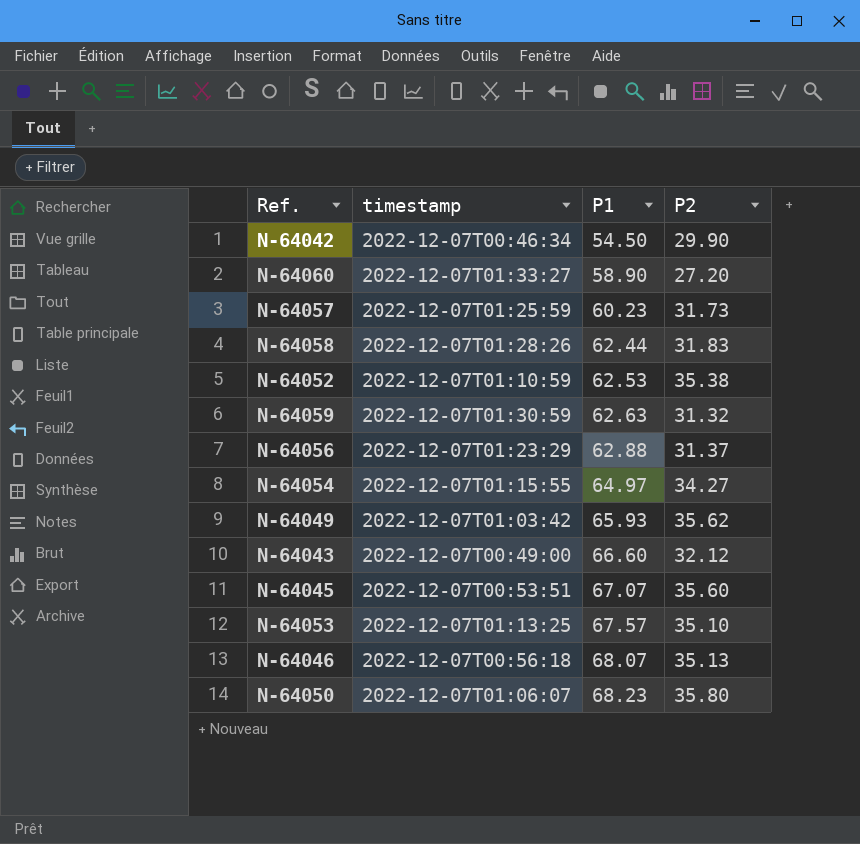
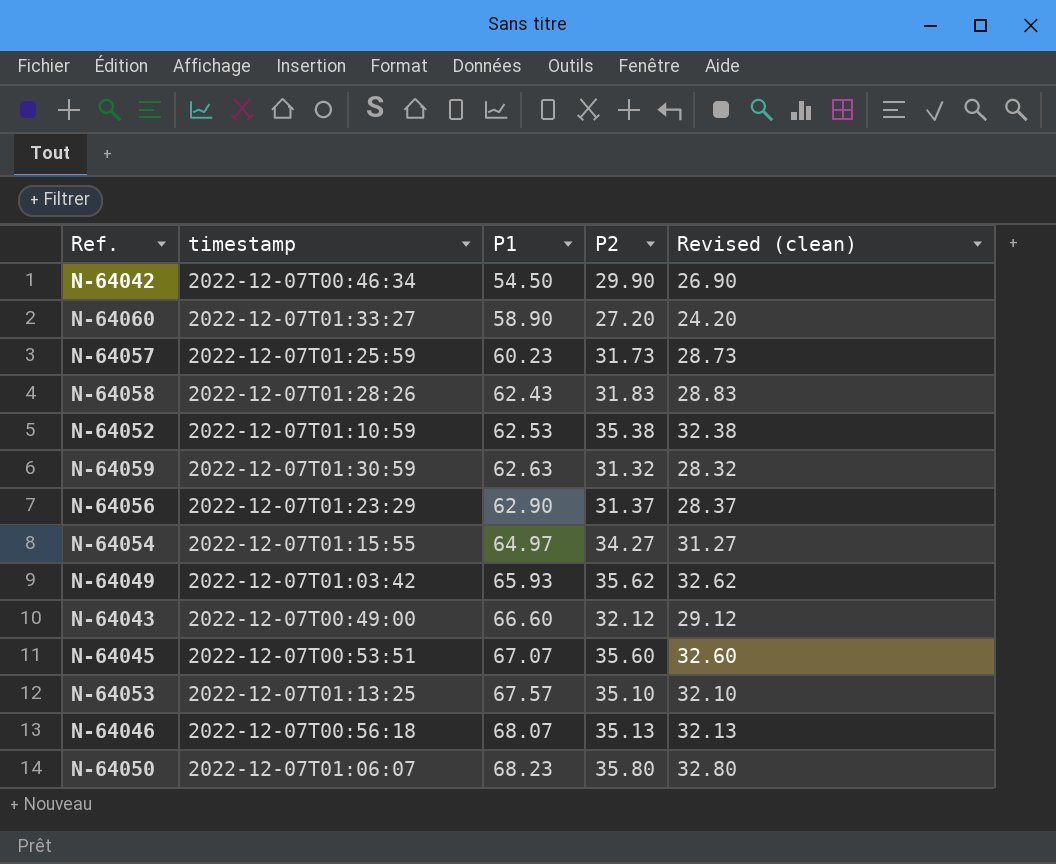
column Revised (clean) | formula: none -> [P2] - 3
N-64058 | P1: 62.44 -> 62.43
N-64056 | P1: 62.88 -> 62.90

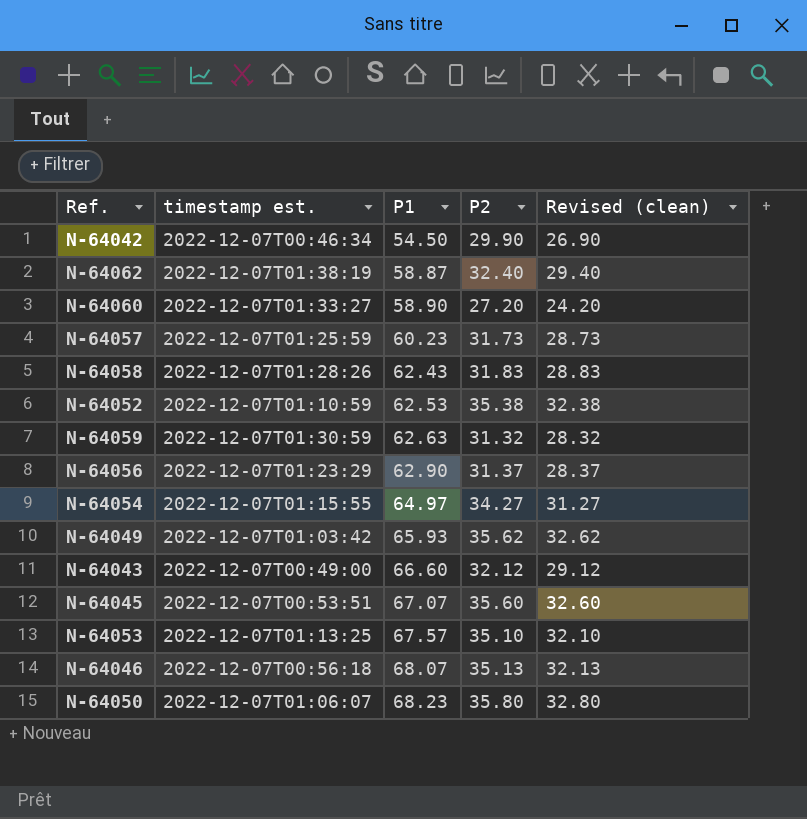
column name: timestamp -> timestamp est.
row N-64062: none -> 2022-12-07T01:38:19 | 58.87 | 32.40 | 29.40

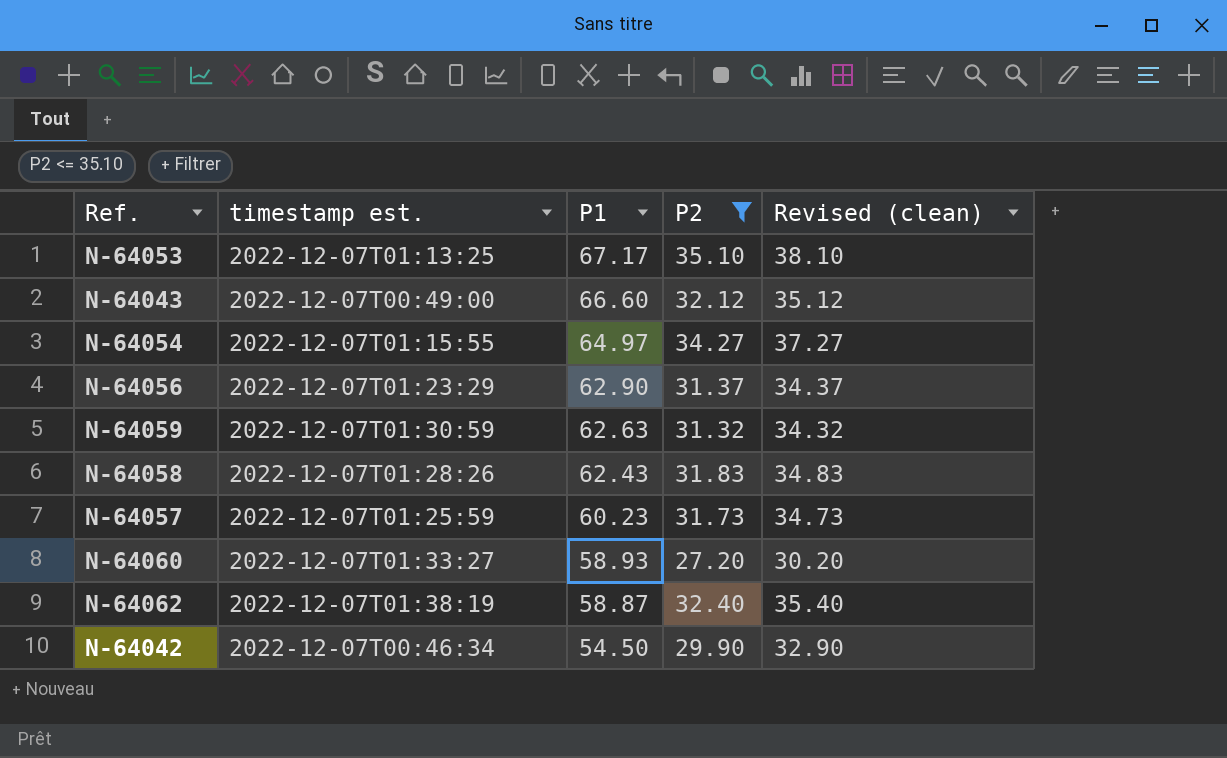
filter: none -> P2 <= 35.10
row order: P1 ascending -> P1 descending
column Revised (clean) | formula: [P2] - 3 -> [P2] + 3
N-64053 | P1: 67.57 -> 67.17
N-64060 | P1: 58.90 -> 58.93

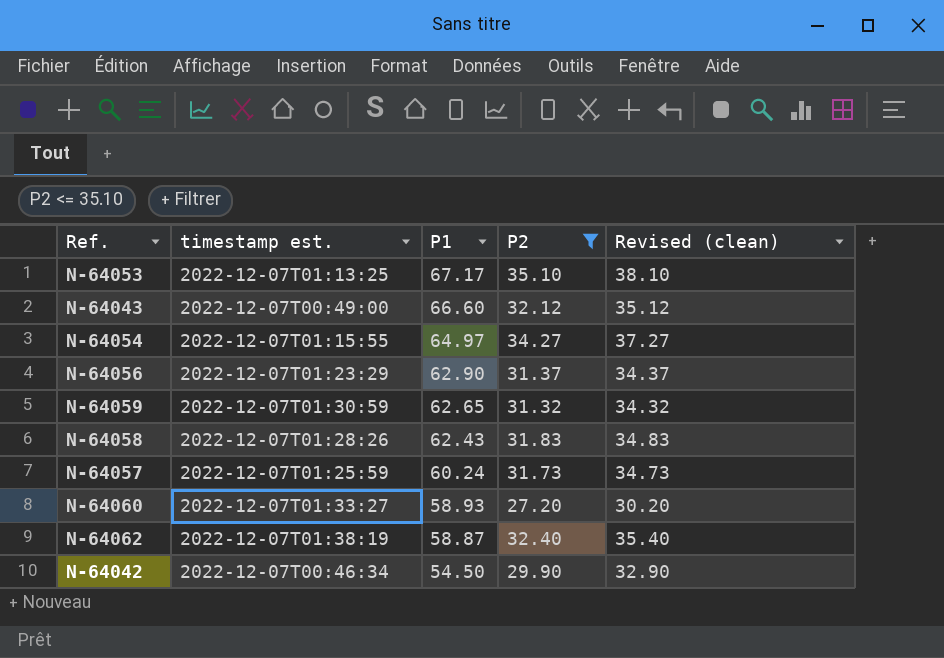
N-64059 | P1: 62.63 -> 62.65
N-64057 | P1: 60.23 -> 60.24

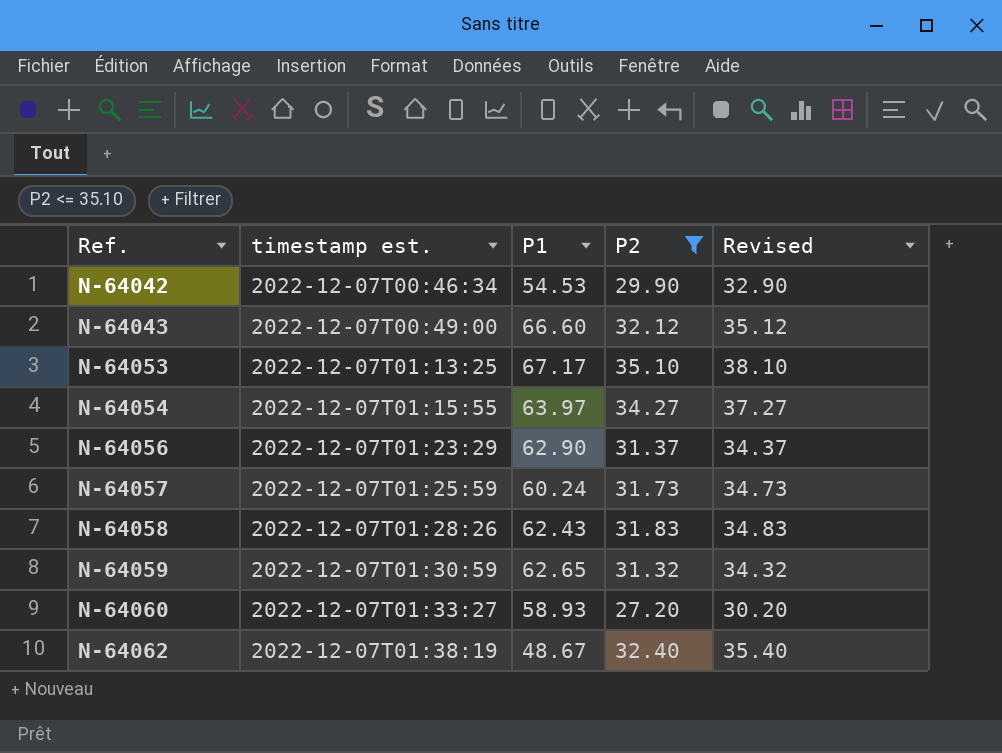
row order: P1 descending -> Ref. ascending
column name: Revised (clean) -> Revised
N-64042 | P1: 54.50 -> 54.53
N-64054 | P1: 64.97 -> 63.97
N-64062 | P1: 58.87 -> 48.67

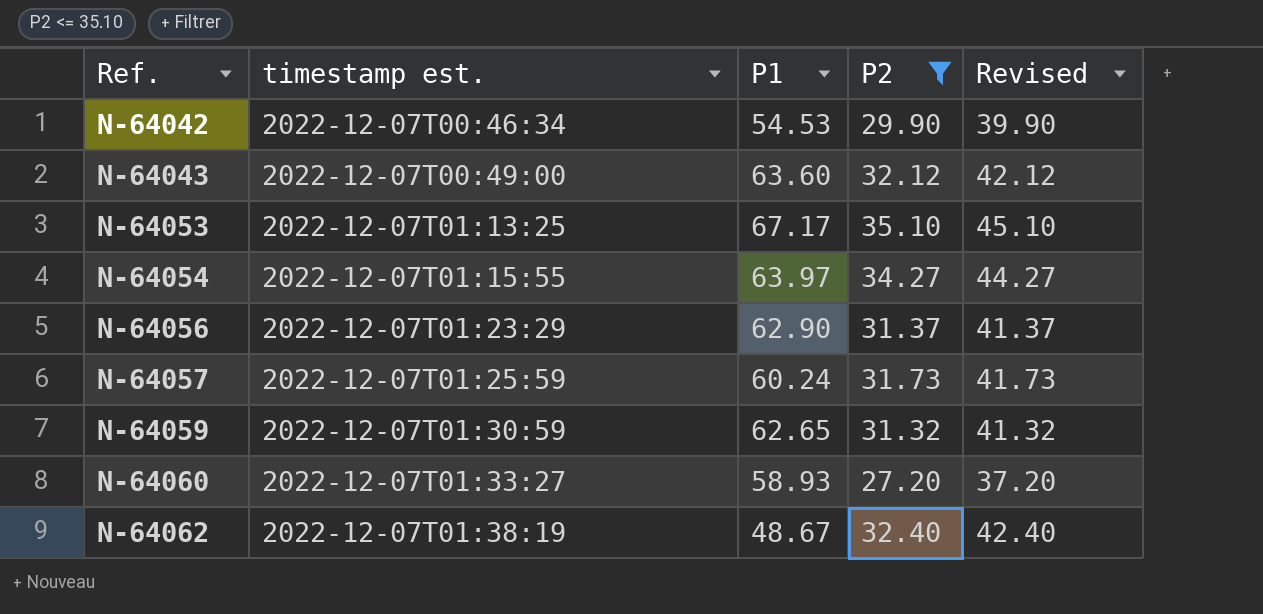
column Revised | formula: [P2] + 3 -> [P2] + 10
row N-64058: 2022-12-07T01:28:26 | 62.43 | 31.83 | 34.83 -> none
N-64043 | P1: 66.60 -> 63.60

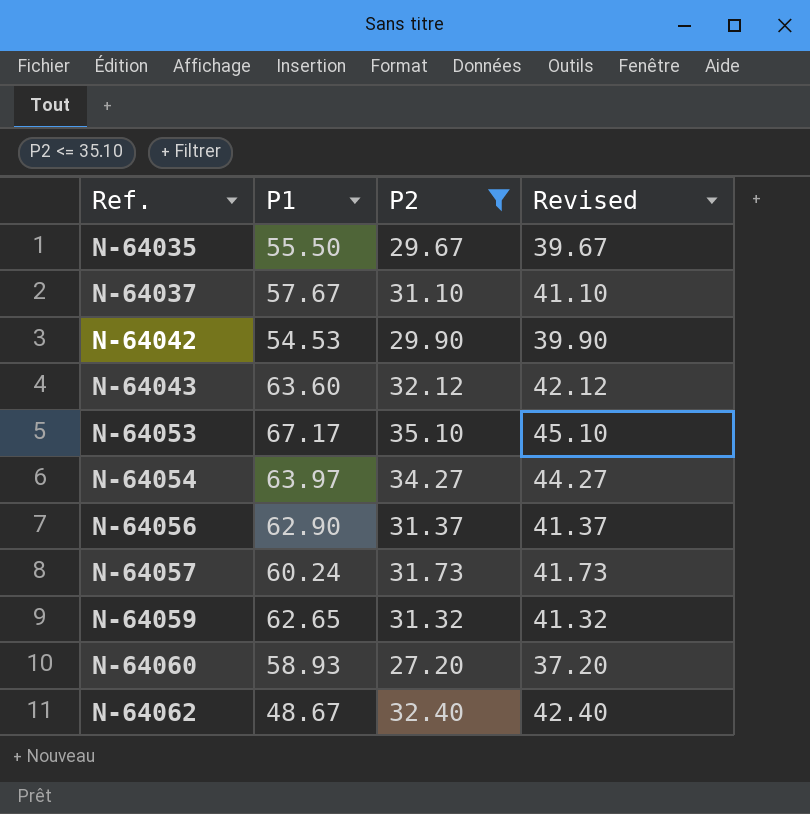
column timestamp est. | position: 2 -> none
row N-64035: none -> 55.50 | 29.67 | 39.67
row N-64037: none -> 57.67 | 31.10 | 41.10

